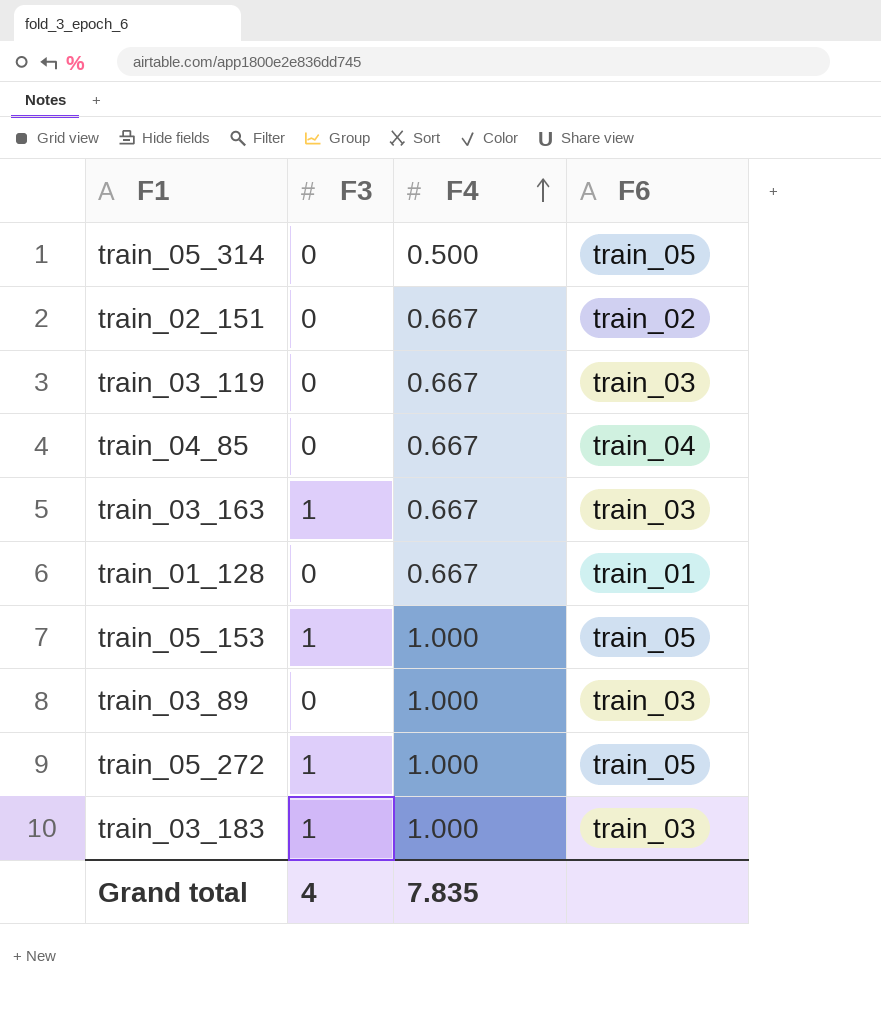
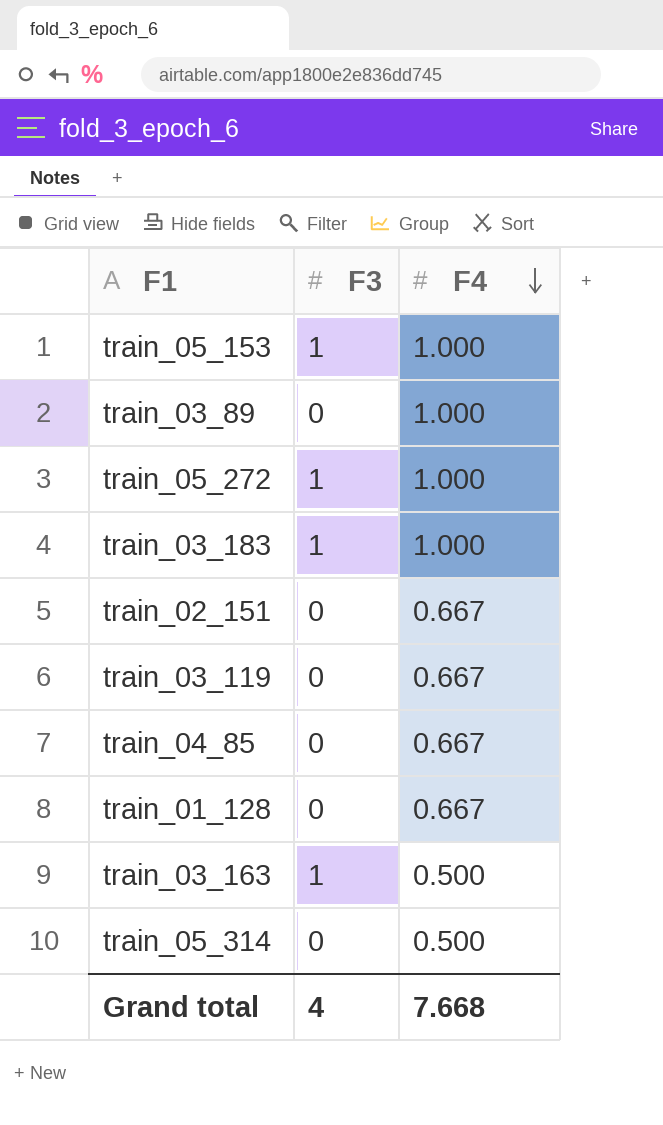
row order: F4 ascending -> F4 descending
column F6 | position: 4 -> none
train_03_163 | F4: 0.667 -> 0.500
Grand total | F4: 7.835 -> 7.668

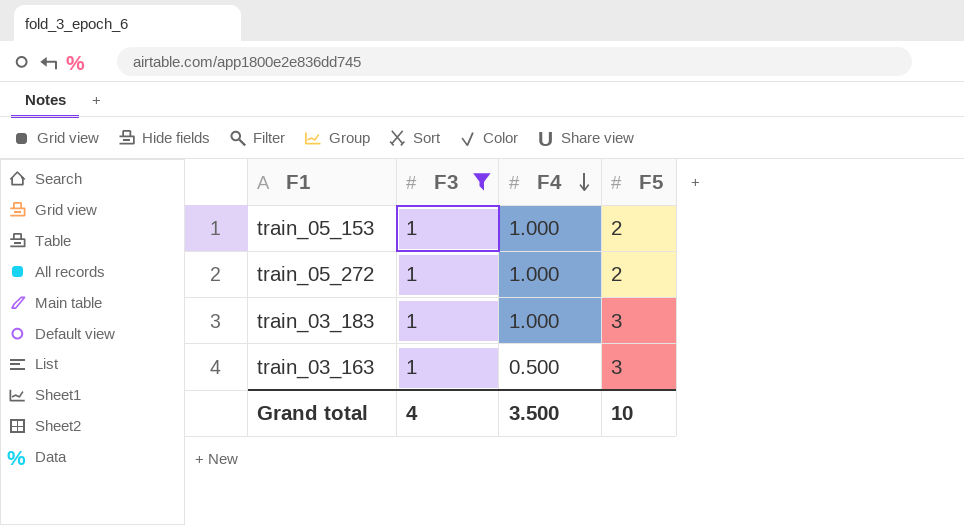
filter: none -> F3 = 1
column F5 | position: none -> 4
Grand total | F4: 7.668 -> 3.500

